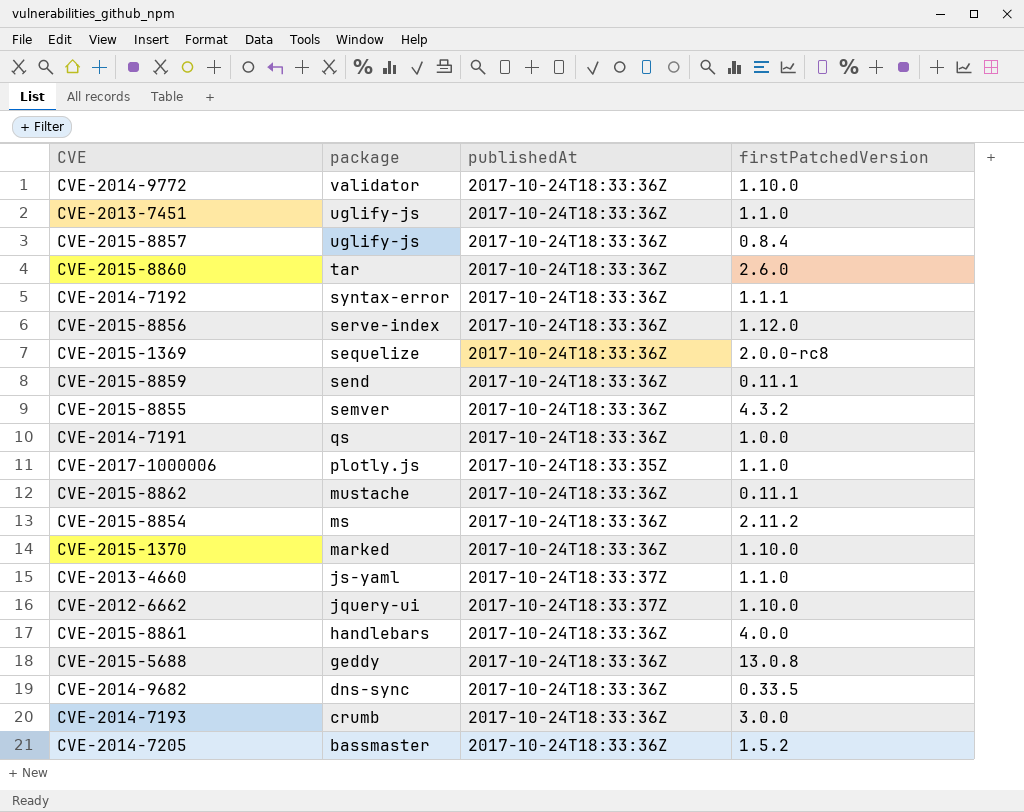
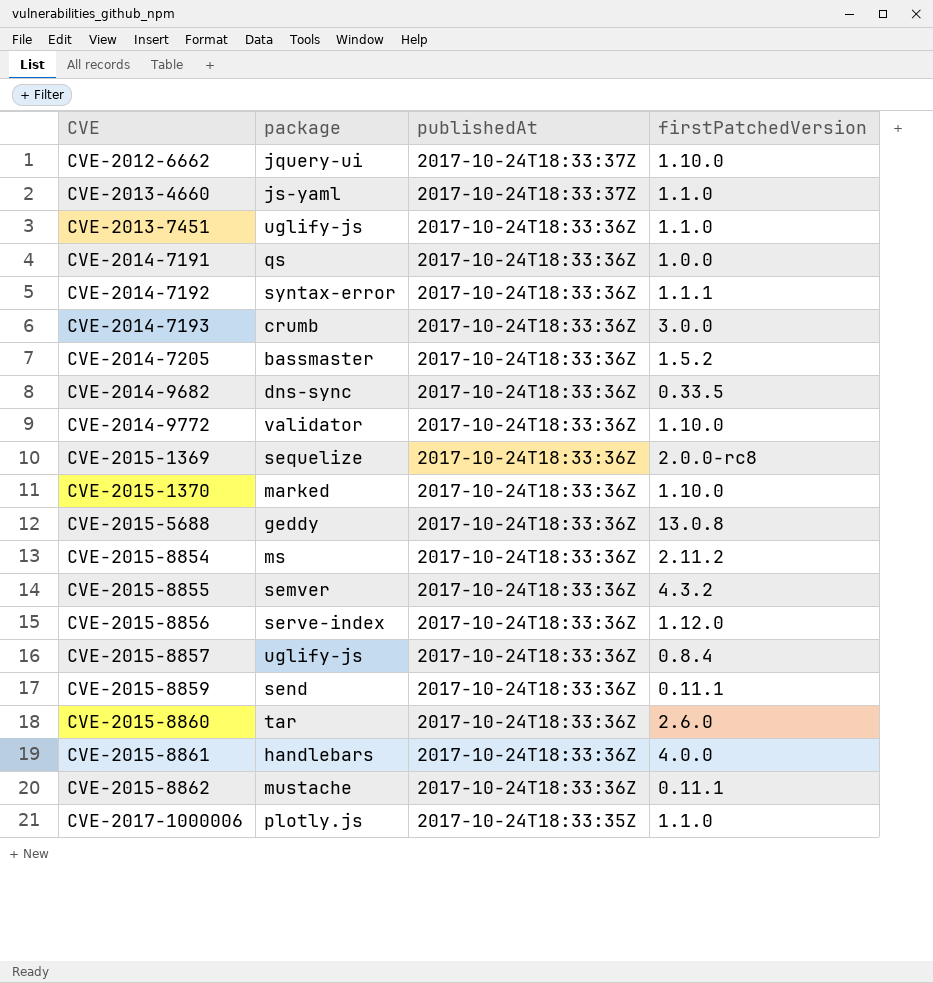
row order: package descending -> CVE ascending

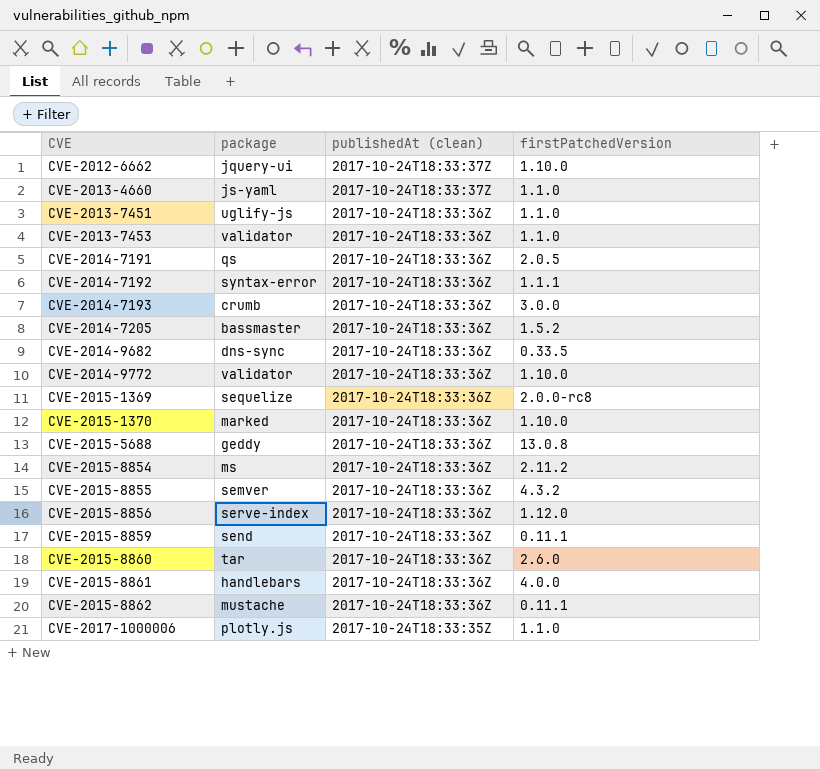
column name: publishedAt -> publishedAt (clean)
row CVE-2015-8857: uglify-js | 2017-10-24T18:33:36Z | 0.8.4 -> none
row CVE-2013-7453: none -> validator | 2017-10-24T18:33:36Z | 1.1.0
CVE-2014-7191 | firstPatchedVersion: 1.0.0 -> 2.0.5

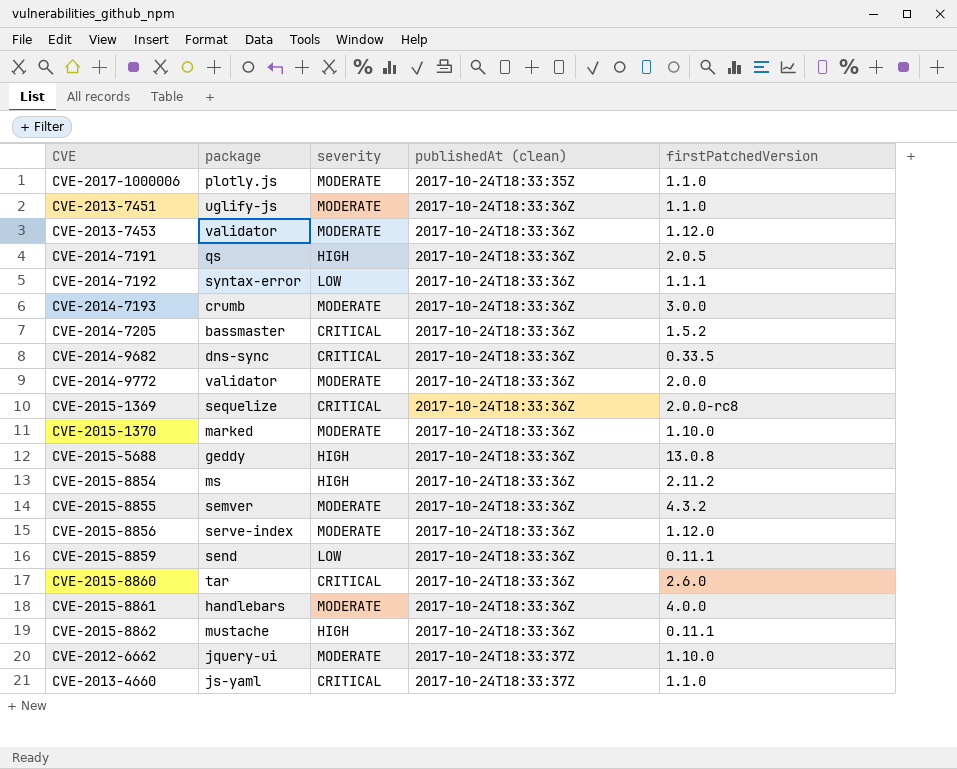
row order: CVE ascending -> publishedAt (clean) ascending
column severity | position: none -> 3
CVE-2013-7453 | firstPatchedVersion: 1.1.0 -> 1.12.0
CVE-2014-9772 | firstPatchedVersion: 1.10.0 -> 2.0.0

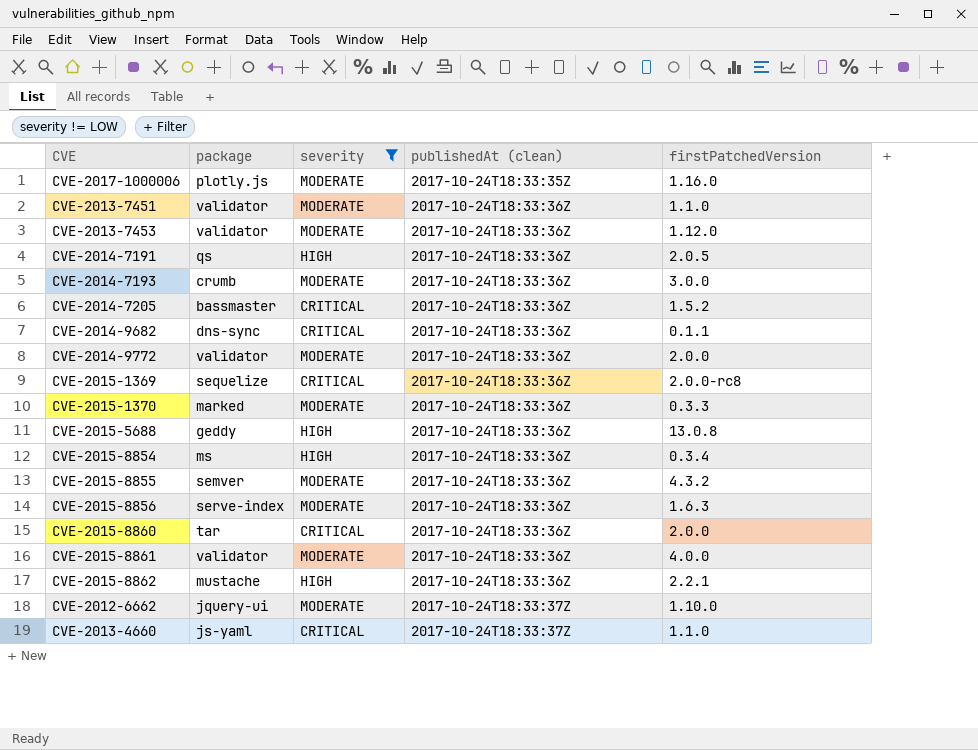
filter: none -> severity != LOW
CVE-2017-1000006 | firstPatchedVersion: 1.1.0 -> 1.16.0
CVE-2013-7451 | package: uglify-js -> validator
CVE-2014-9682 | firstPatchedVersion: 0.33.5 -> 0.1.1
CVE-2015-1370 | firstPatchedVersion: 1.10.0 -> 0.3.3
CVE-2015-8854 | firstPatchedVersion: 2.11.2 -> 0.3.4
CVE-2015-8856 | firstPatchedVersion: 1.12.0 -> 1.6.3
CVE-2015-8860 | firstPatchedVersion: 2.6.0 -> 2.0.0
CVE-2015-8861 | package: handlebars -> validator
CVE-2015-8862 | firstPatchedVersion: 0.11.1 -> 2.2.1

